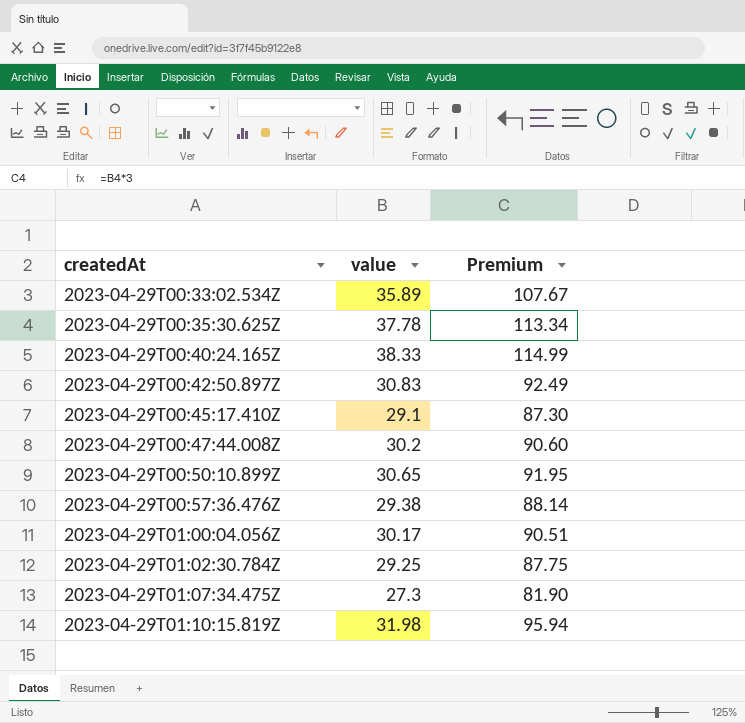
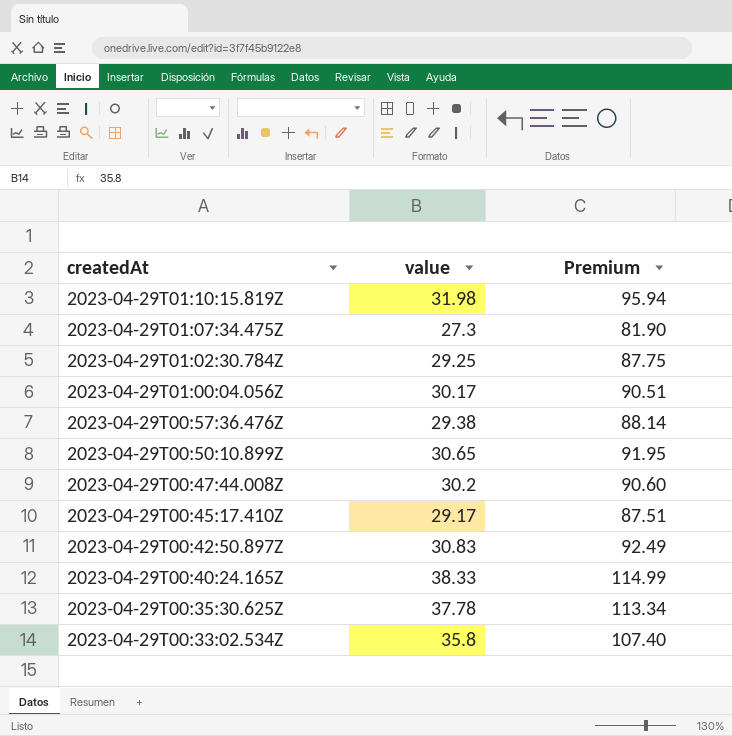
row order: createdAt ascending -> createdAt descending
2023-04-29T00:45:17.410Z | value: 29.1 -> 29.17
2023-04-29T00:45:17.410Z | Premium: 87.30 -> 87.51
2023-04-29T00:33:02.534Z | value: 35.89 -> 35.8
2023-04-29T00:33:02.534Z | Premium: 107.67 -> 107.40

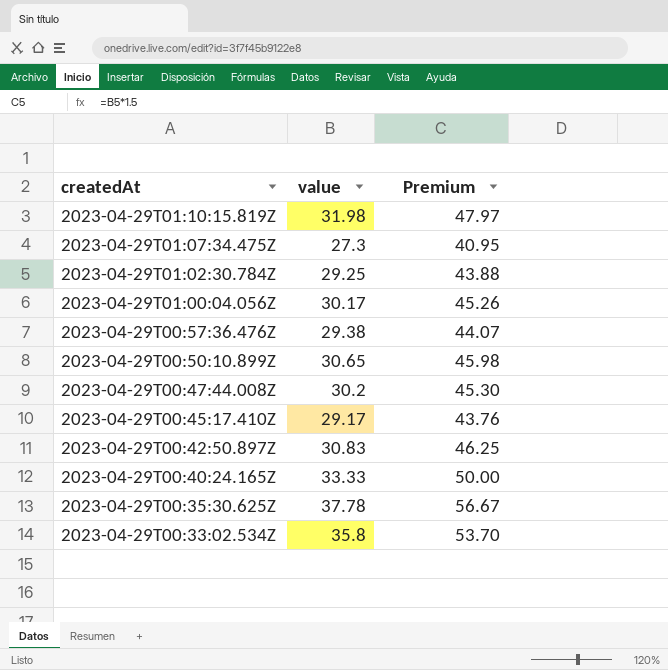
column Premium | formula: [value] * 3 -> [value] * 1.5
2023-04-29T00:40:24.165Z | value: 38.33 -> 33.33

